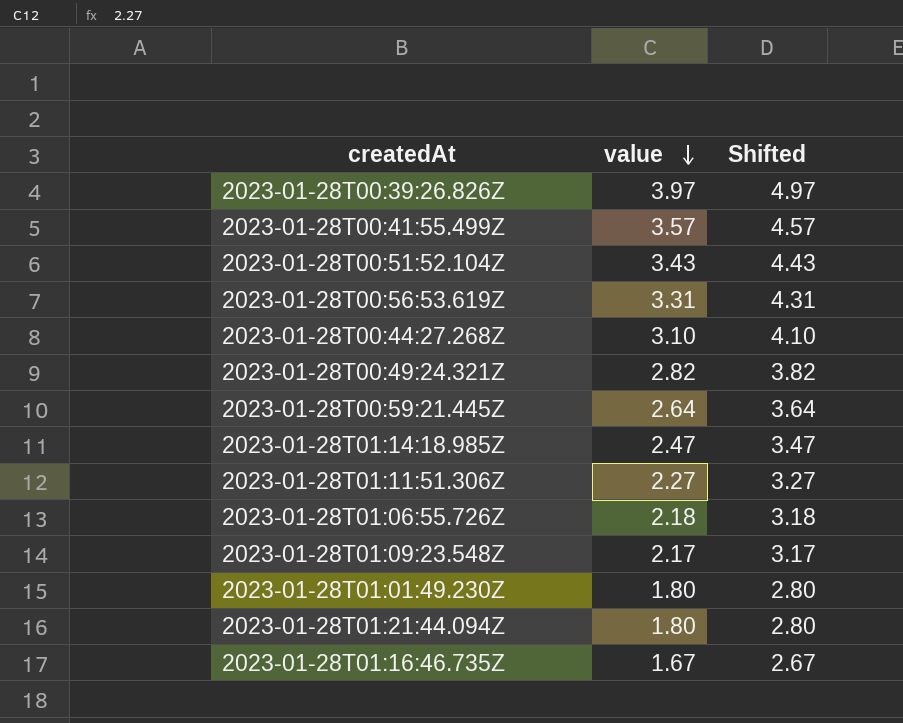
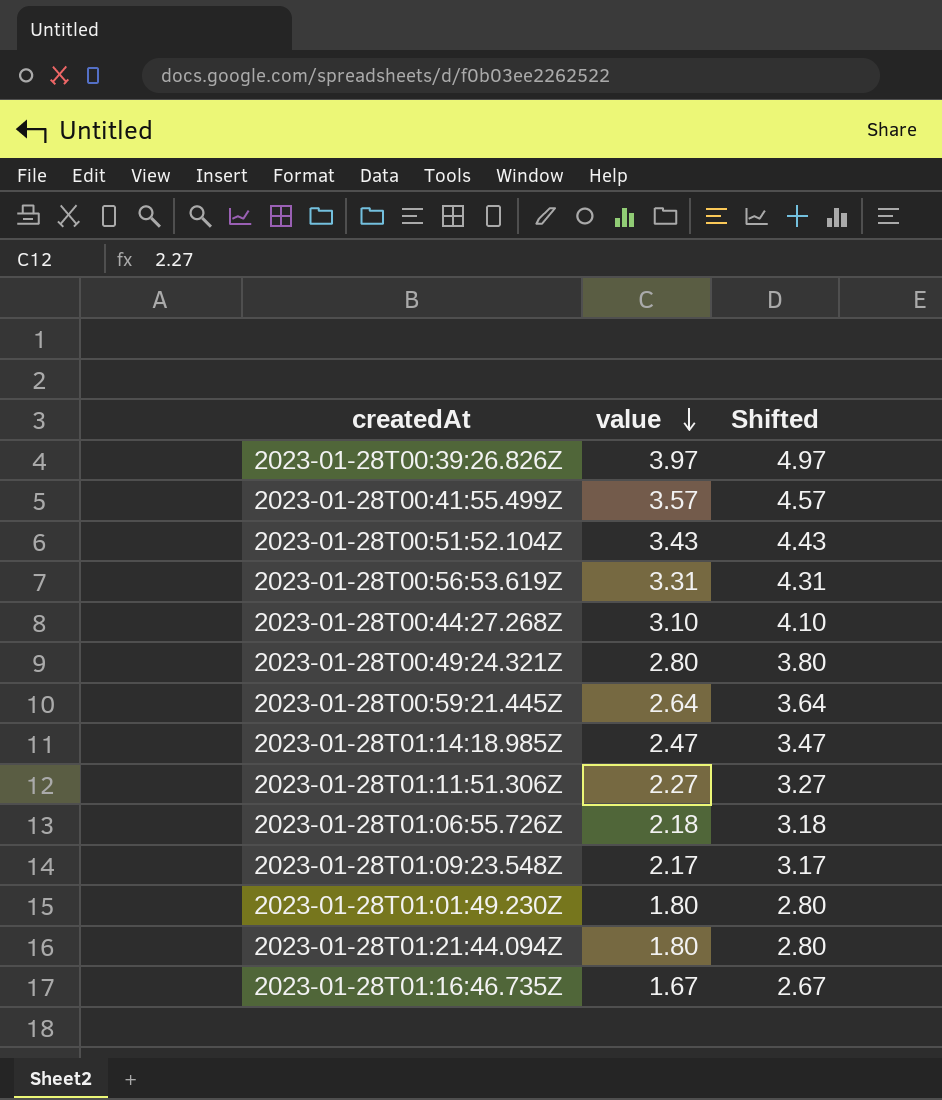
2023-01-28T00:49:24.321Z | value: 2.82 -> 2.80
2023-01-28T00:49:24.321Z | Shifted: 3.82 -> 3.80

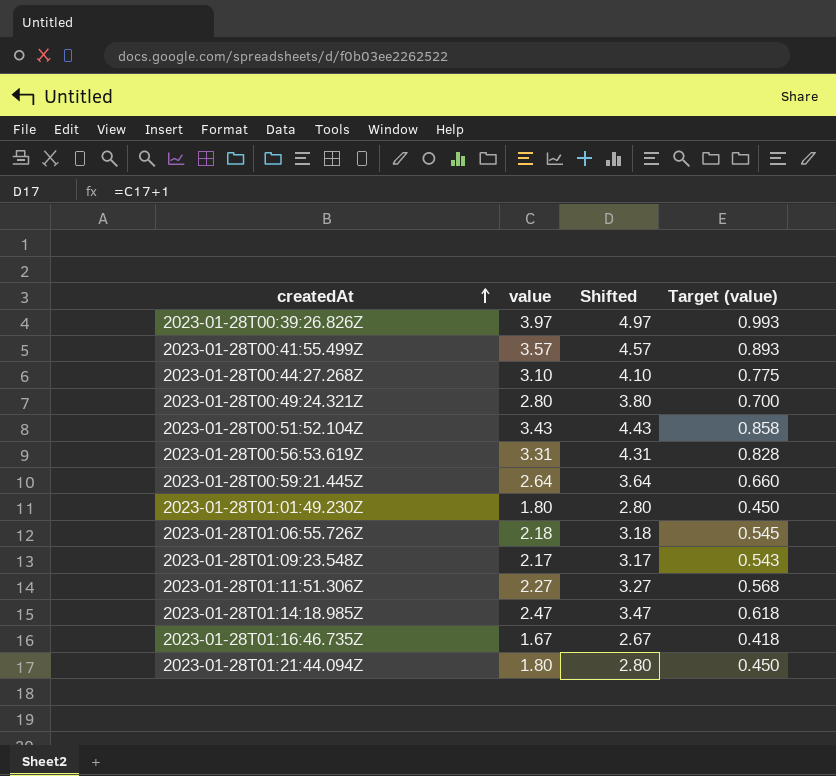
row order: value descending -> createdAt ascending
column Target (value) | formula: none -> [value] * 0.25

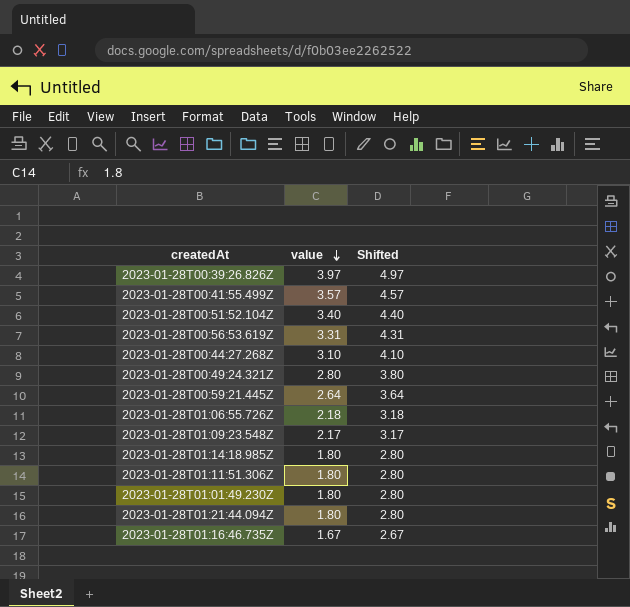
row order: createdAt ascending -> value descending
column Target (value) | formula: [value] * 0.25 -> none
2023-01-28T00:51:52.104Z | value: 3.43 -> 3.40
2023-01-28T00:51:52.104Z | Shifted: 4.43 -> 4.40
2023-01-28T01:14:18.985Z | value: 2.47 -> 1.80
2023-01-28T01:14:18.985Z | Shifted: 3.47 -> 2.80
2023-01-28T01:11:51.306Z | value: 2.27 -> 1.80
2023-01-28T01:11:51.306Z | Shifted: 3.27 -> 2.80

